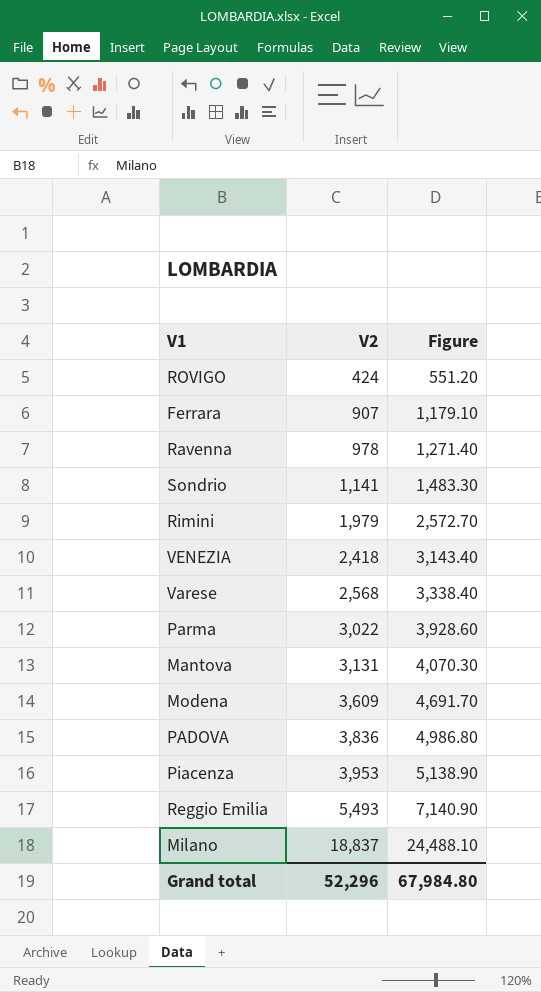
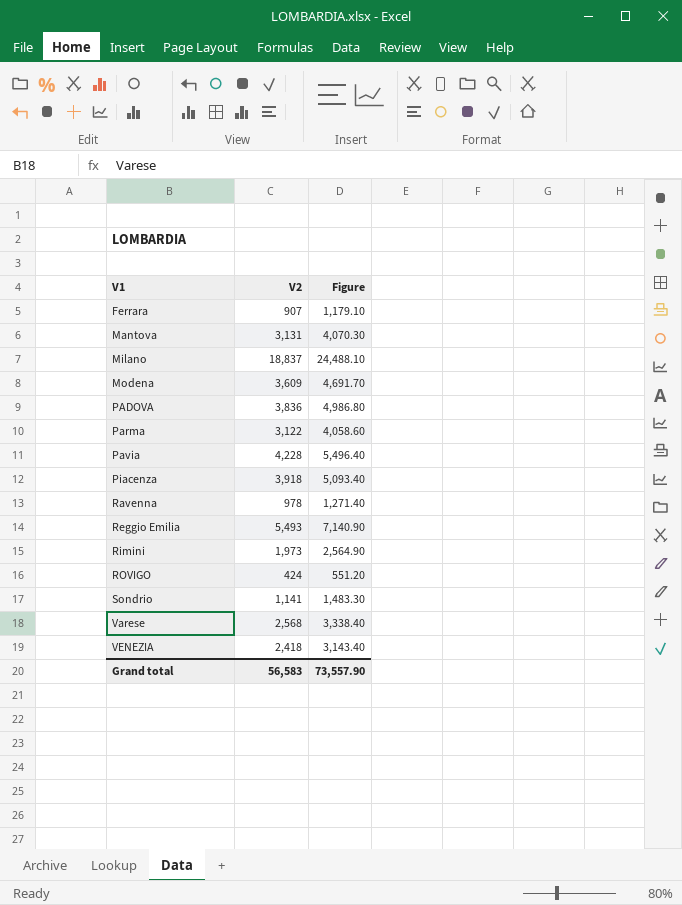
row order: V2 ascending -> V1 ascending
Parma | V2: 3,022 -> 3,122
Parma | Figure: 3,928.60 -> 4,058.60
row Pavia: none -> 4,228 | 5,496.40
Piacenza | V2: 3,953 -> 3,918
Piacenza | Figure: 5,138.90 -> 5,093.40
Rimini | V2: 1,979 -> 1,973
Rimini | Figure: 2,572.70 -> 2,564.90
Grand total | V2: 52,296 -> 56,583
Grand total | Figure: 67,984.80 -> 73,557.90

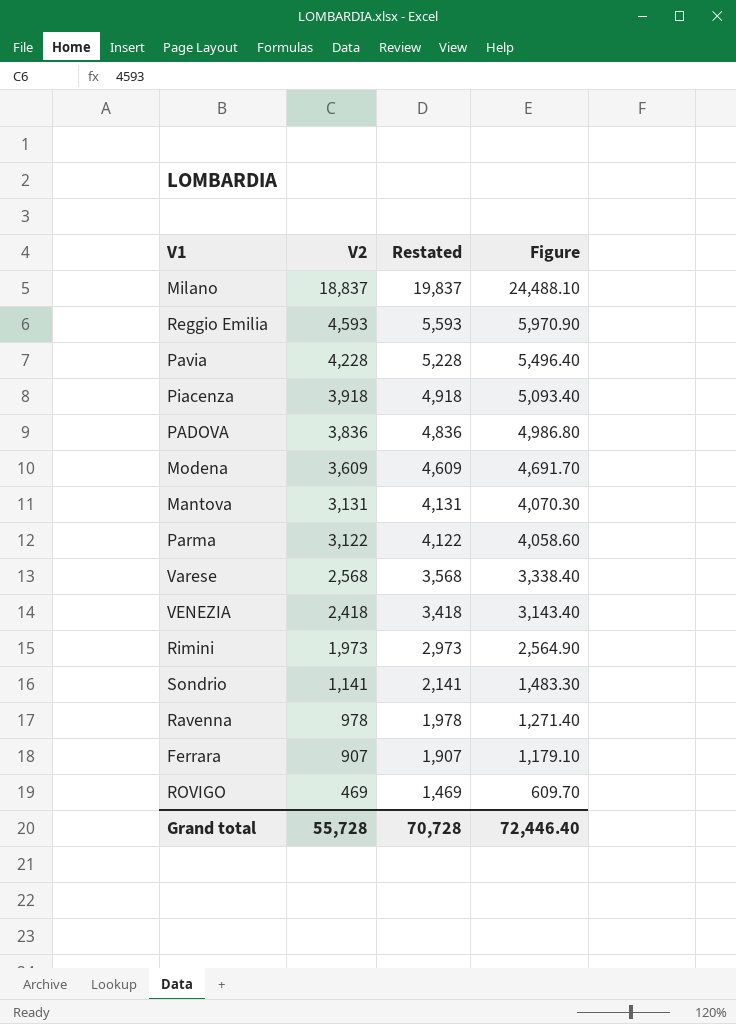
row order: V1 ascending -> V2 descending
column Restated | formula: none -> [V2] + 1000
Reggio Emilia | V2: 5,493 -> 4,593
Reggio Emilia | Figure: 7,140.90 -> 5,970.90
ROVIGO | V2: 424 -> 469
ROVIGO | Figure: 551.20 -> 609.70
Grand total | V2: 56,583 -> 55,728
Grand total | Figure: 73,557.90 -> 72,446.40

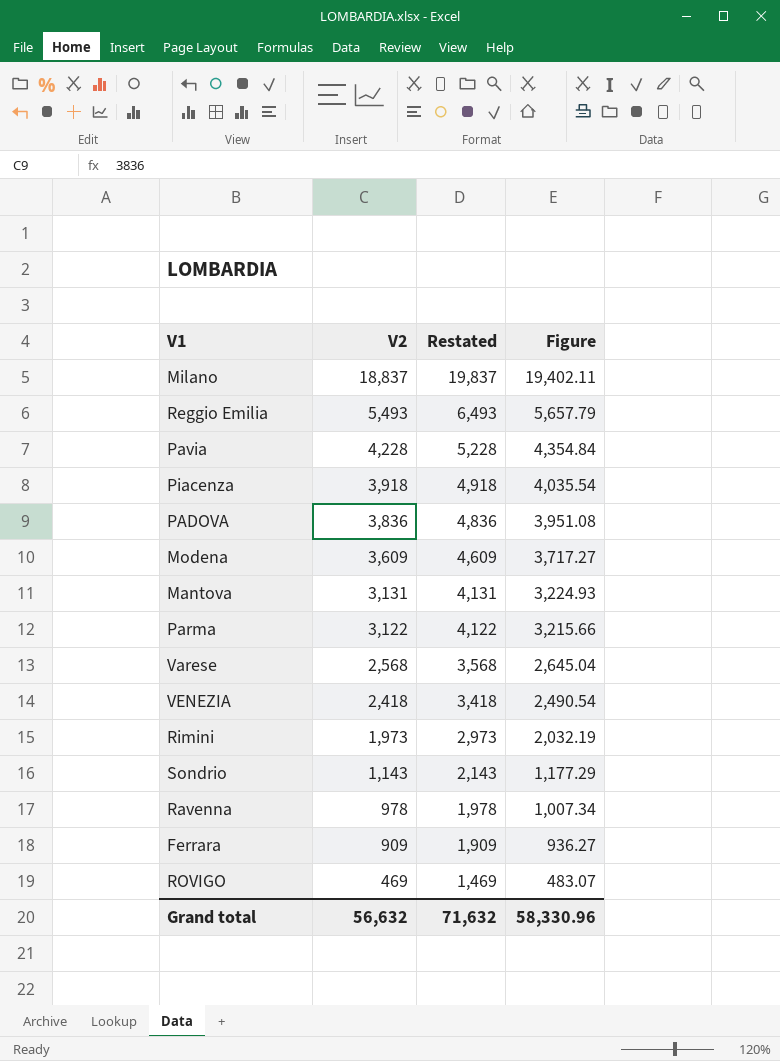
column Figure | formula: [V2] * 1.3 -> [V2] * 1.03
Reggio Emilia | V2: 4,593 -> 5,493
Reggio Emilia | Restated: 5,593 -> 6,493
Sondrio | V2: 1,141 -> 1,143
Sondrio | Restated: 2,141 -> 2,143
Ferrara | V2: 907 -> 909
Ferrara | Restated: 1,907 -> 1,909
Grand total | V2: 55,728 -> 56,632
Grand total | Restated: 70,728 -> 71,632
Grand total | Figure: 72,446.40 -> 58,330.96

